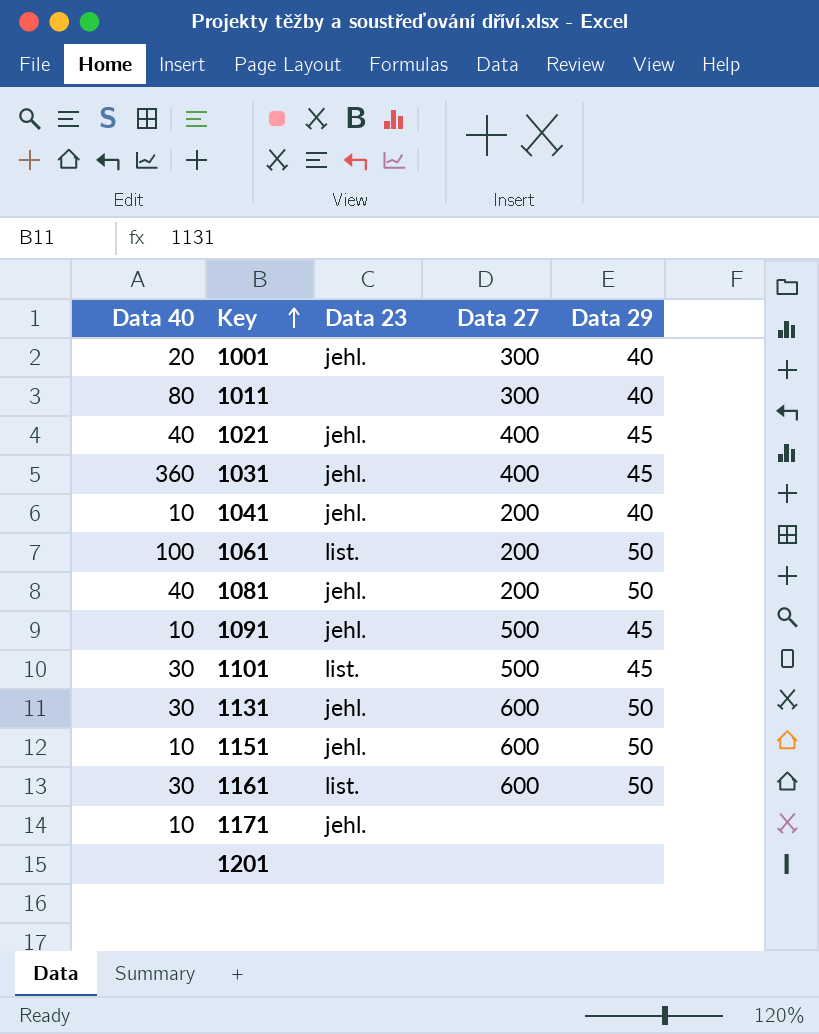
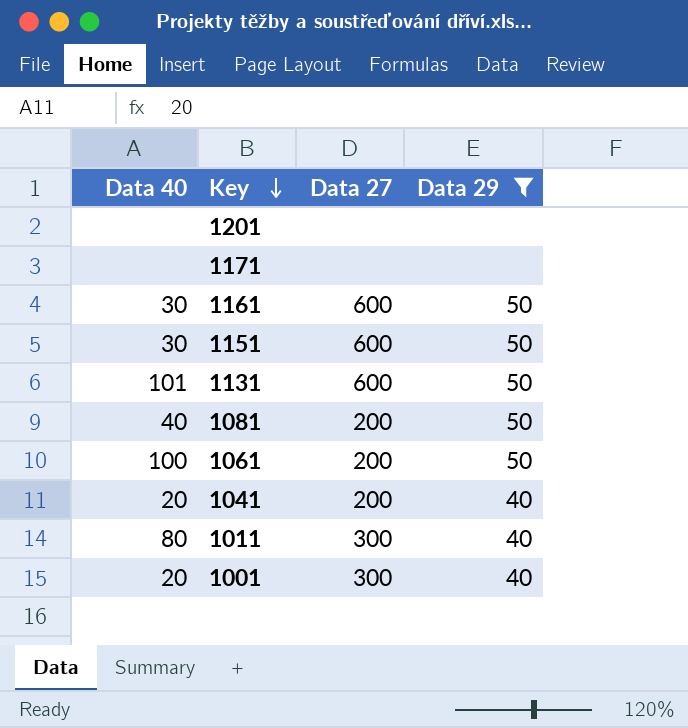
filter: none -> Data 29 != 45
row order: Key ascending -> Key descending
column Data 23 | position: 3 -> none
1171 | Data 40: 10 -> none
1151 | Data 40: 10 -> 30
1131 | Data 40: 30 -> 101
1041 | Data 40: 10 -> 20

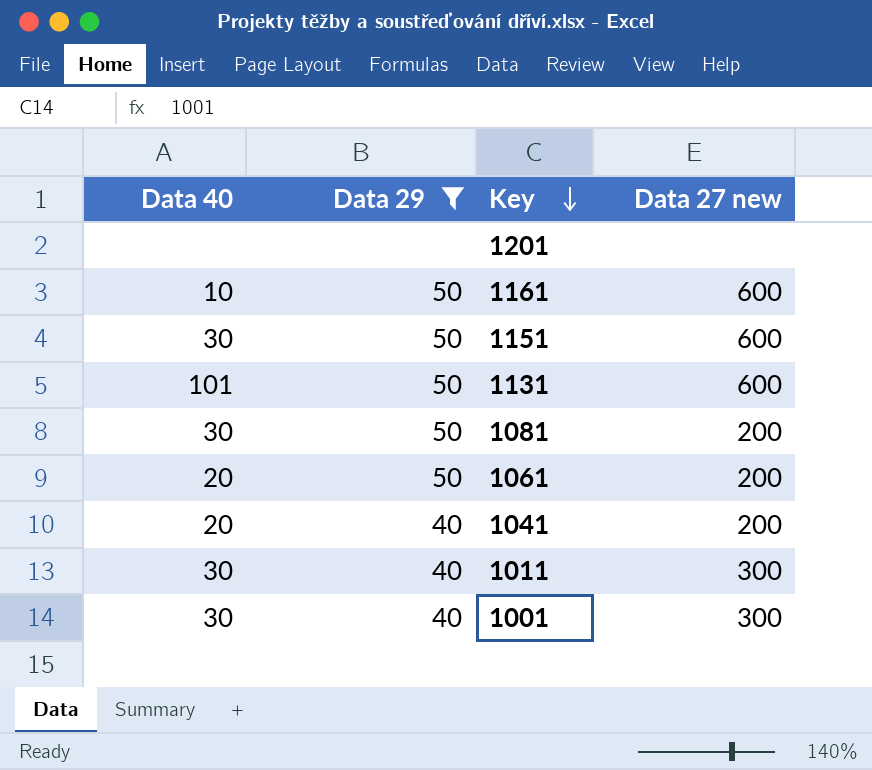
column Data 29 | position: 4 -> 2
column name: Data 27 -> Data 27 new
row 1171: none | none | none -> none
1161 | Data 40: 30 -> 10
1081 | Data 40: 40 -> 30
1061 | Data 40: 100 -> 20
1011 | Data 40: 80 -> 30
1001 | Data 40: 20 -> 30

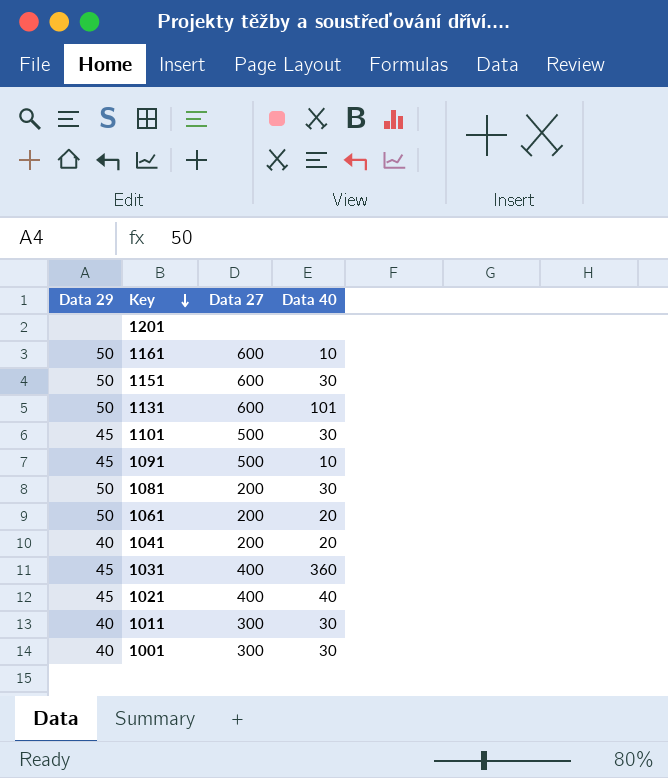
filter: Data 29 != 45 -> none
column name: Data 27 new -> Data 27
column Data 40 | position: 1 -> 4

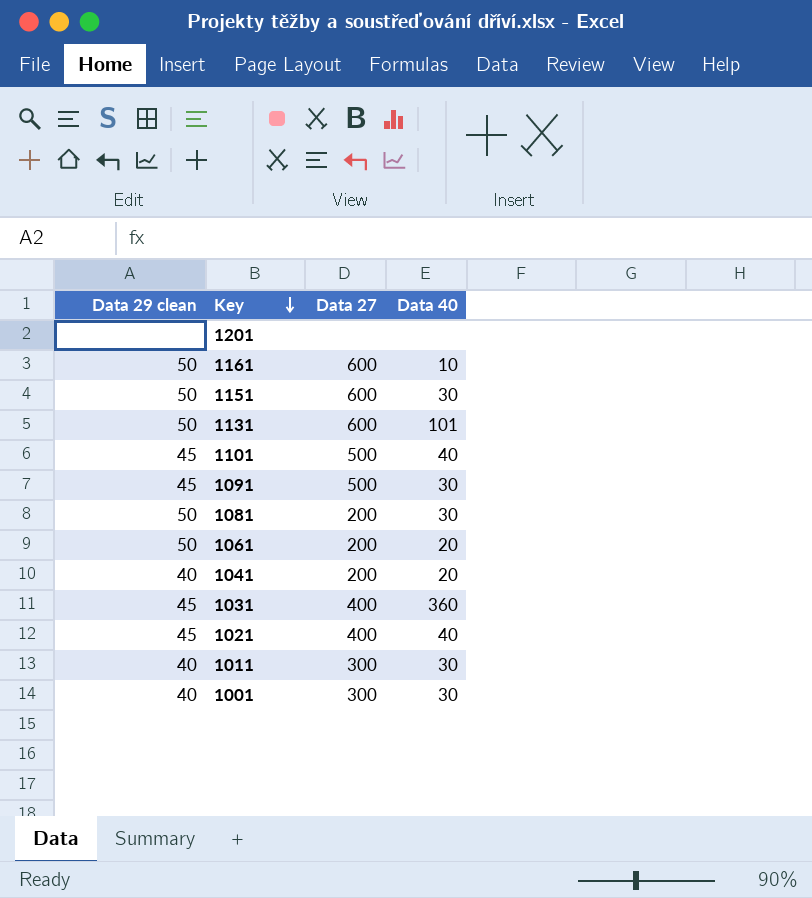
column name: Data 29 -> Data 29 clean
1101 | Data 40: 30 -> 40
1091 | Data 40: 10 -> 30

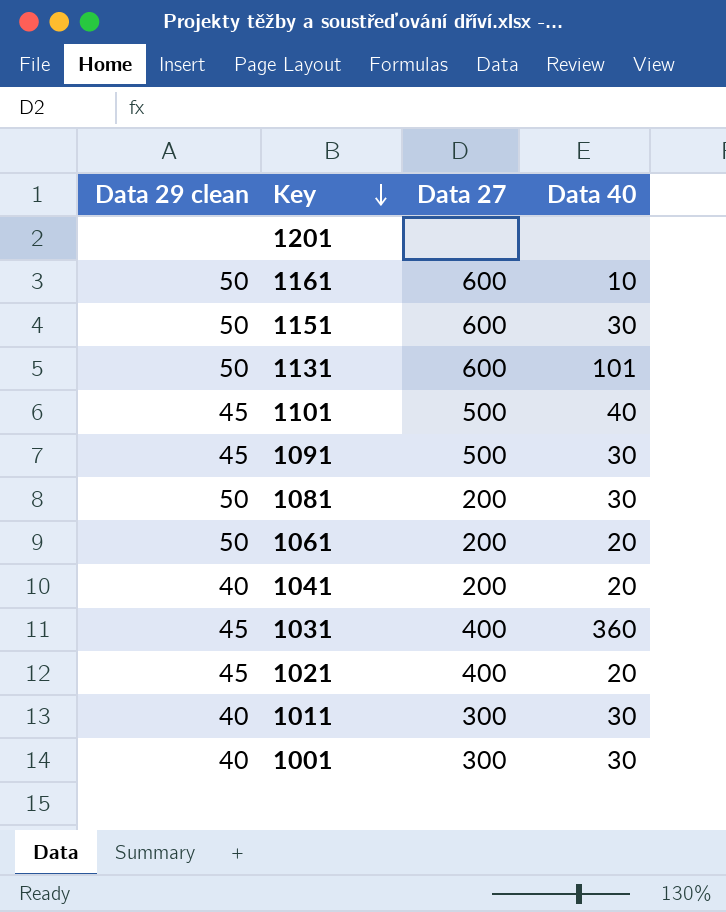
1021 | Data 40: 40 -> 20

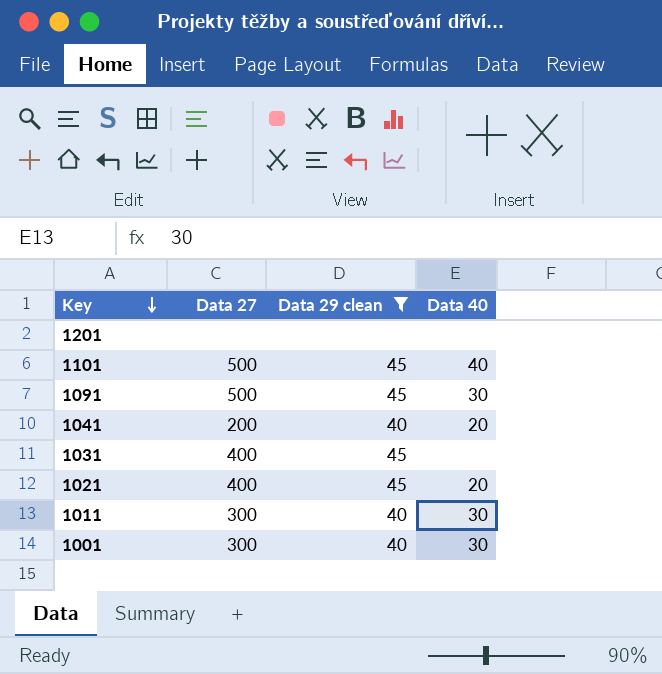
filter: none -> Data 29 clean != 50
column Data 29 clean | position: 1 -> 3
1031 | Data 40: 360 -> none

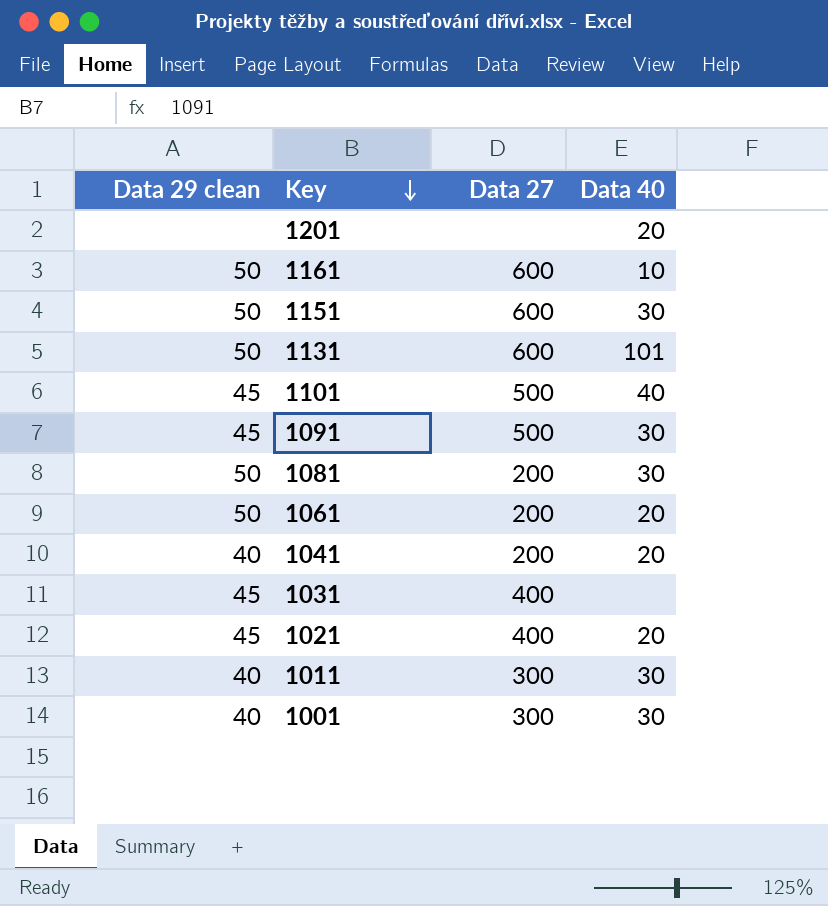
filter: Data 29 clean != 50 -> none
column Data 29 clean | position: 3 -> 1
1201 | Data 40: none -> 20

